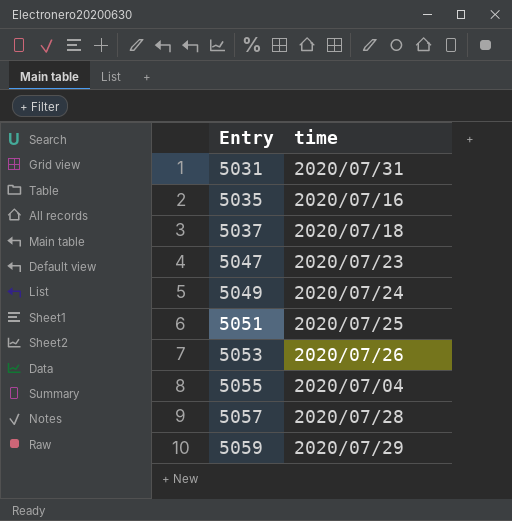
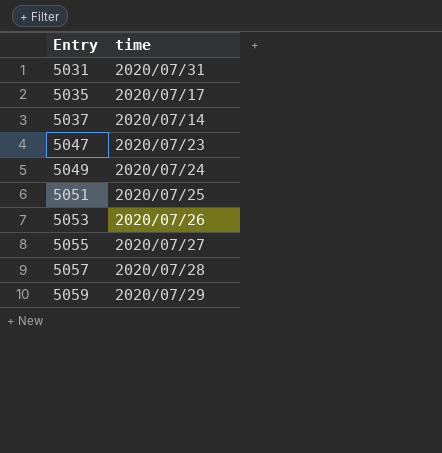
5035 | time: 2020/07/16 -> 2020/07/17
5037 | time: 2020/07/18 -> 2020/07/14
5055 | time: 2020/07/04 -> 2020/07/27

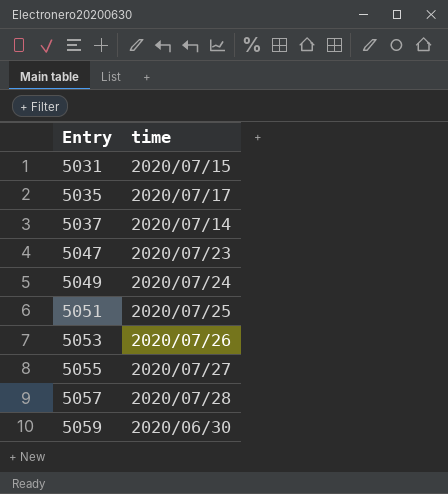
5031 | time: 2020/07/31 -> 2020/07/15
5059 | time: 2020/07/29 -> 2020/06/30

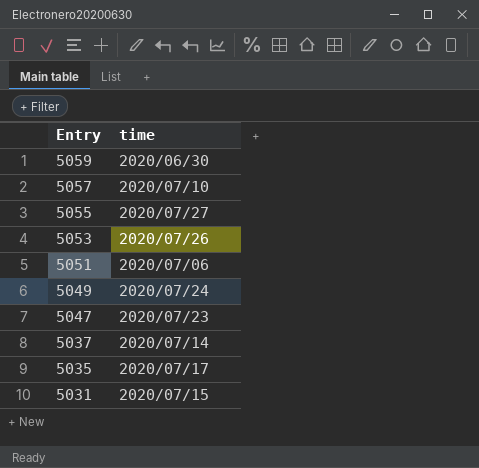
row order: Entry ascending -> Entry descending
5057 | time: 2020/07/28 -> 2020/07/10
5051 | time: 2020/07/25 -> 2020/07/06

